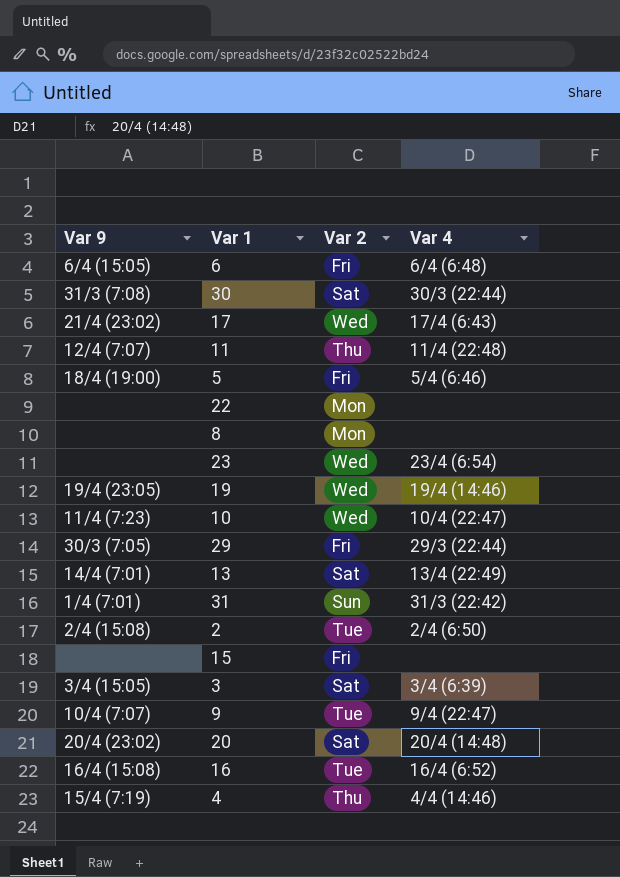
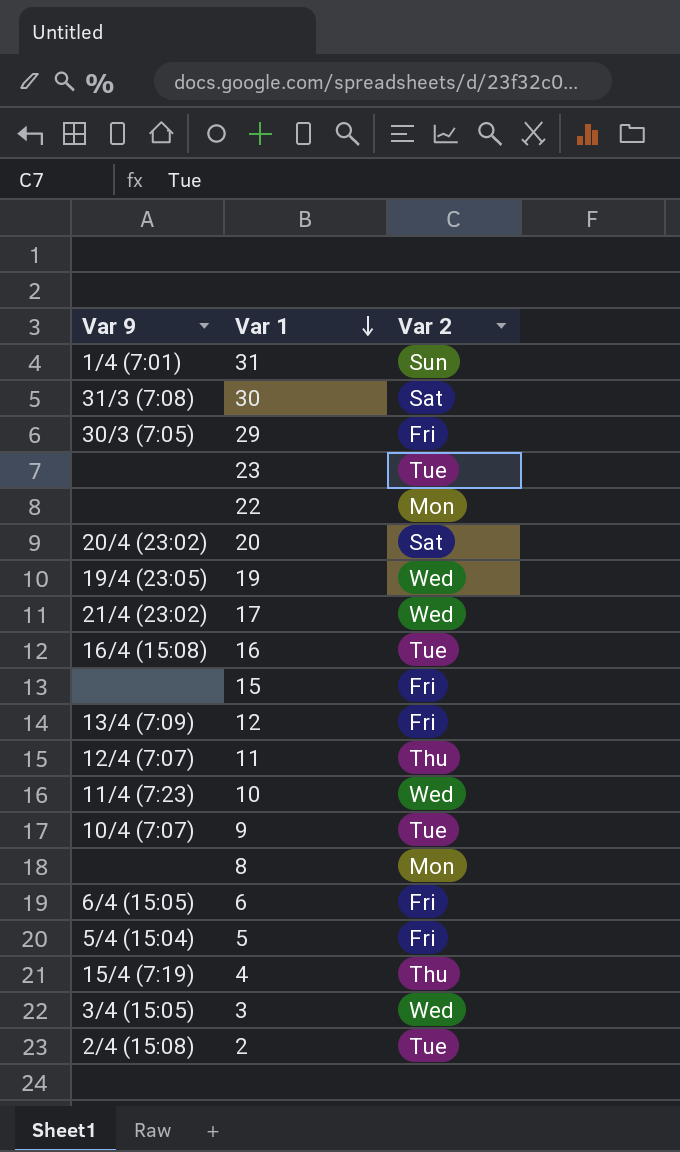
row order: none -> Var 1 descending
column Var 4 | position: 4 -> none
row 13: 14/4 (7:01) | Sat | 13/4 (22:49) -> none
23 | Var 2: Wed -> Tue
row 12: none -> 13/4 (7:09) | Fri
5 | Var 9: 18/4 (19:00) -> 5/4 (15:04)
3 | Var 2: Sat -> Wed

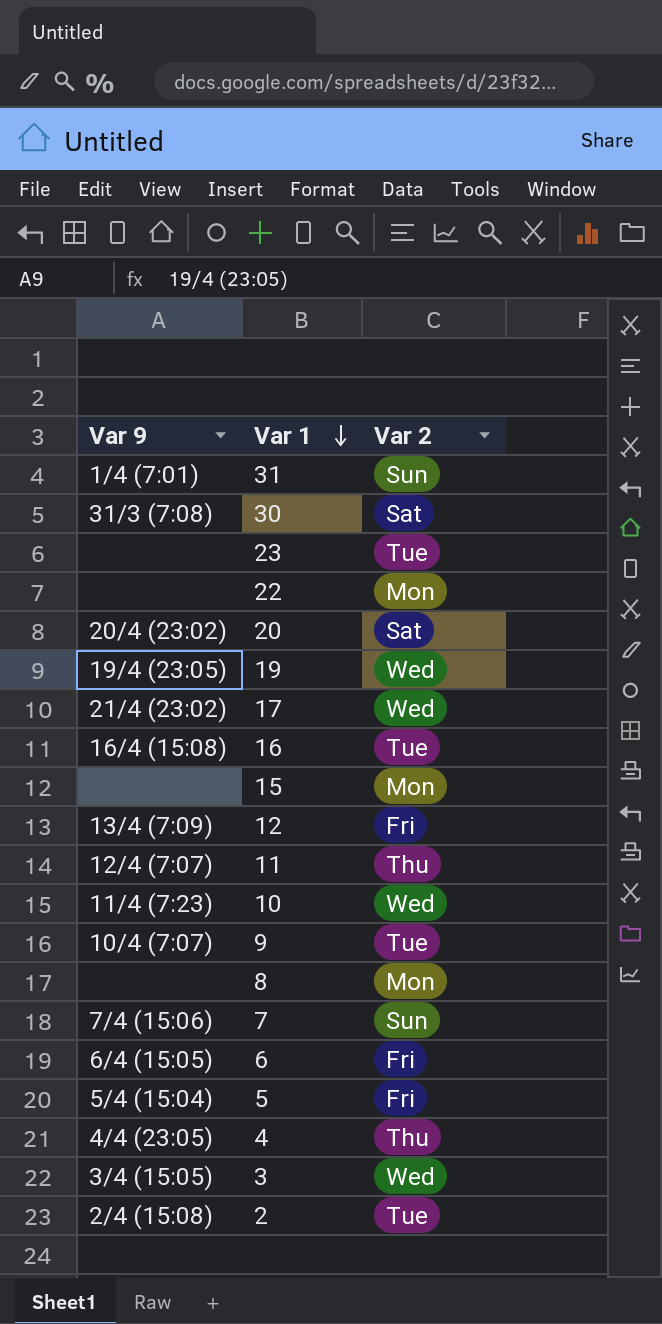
row 29: 30/3 (7:05) | Fri -> none
15 | Var 2: Fri -> Mon
row 7: none -> 7/4 (15:06) | Sun
4 | Var 9: 15/4 (7:19) -> 4/4 (23:05)

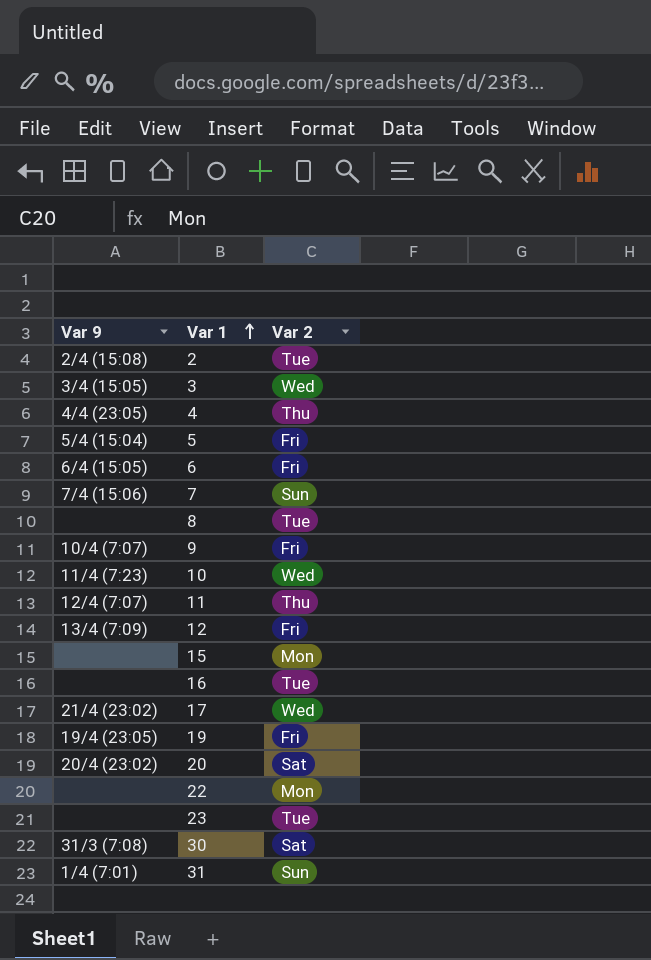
row order: Var 1 descending -> Var 1 ascending
8 | Var 2: Mon -> Tue
9 | Var 2: Tue -> Fri
16 | Var 9: 16/4 (15:08) -> none
19 | Var 2: Wed -> Fri

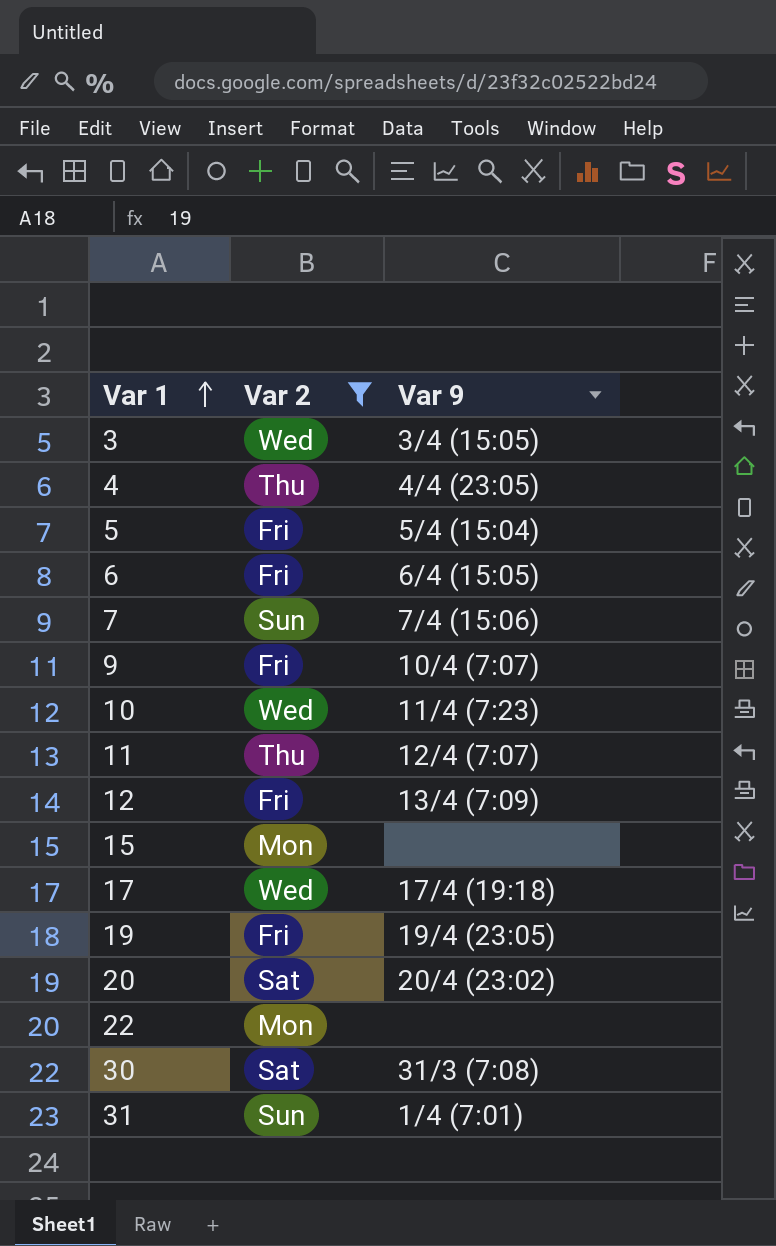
filter: none -> Var 2 != Tue
column Var 9 | position: 1 -> 3
17 | Var 9: 21/4 (23:02) -> 17/4 (19:18)

